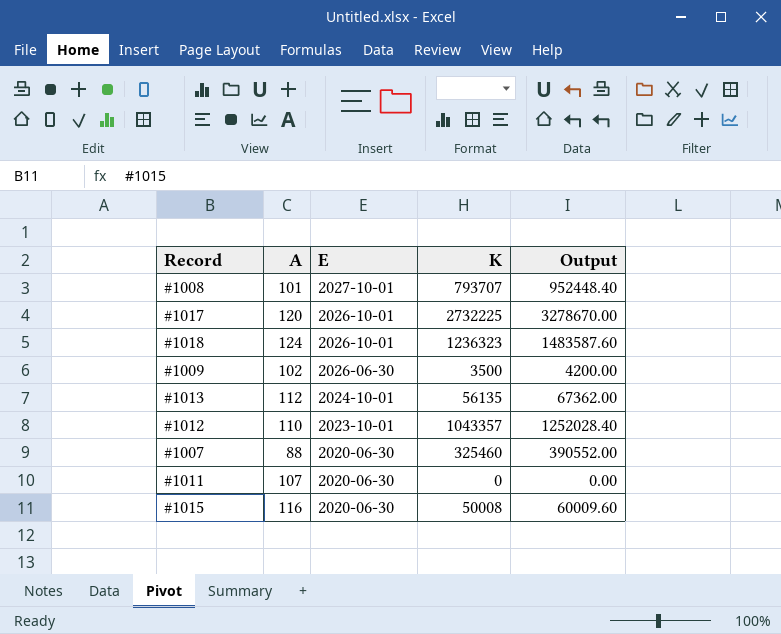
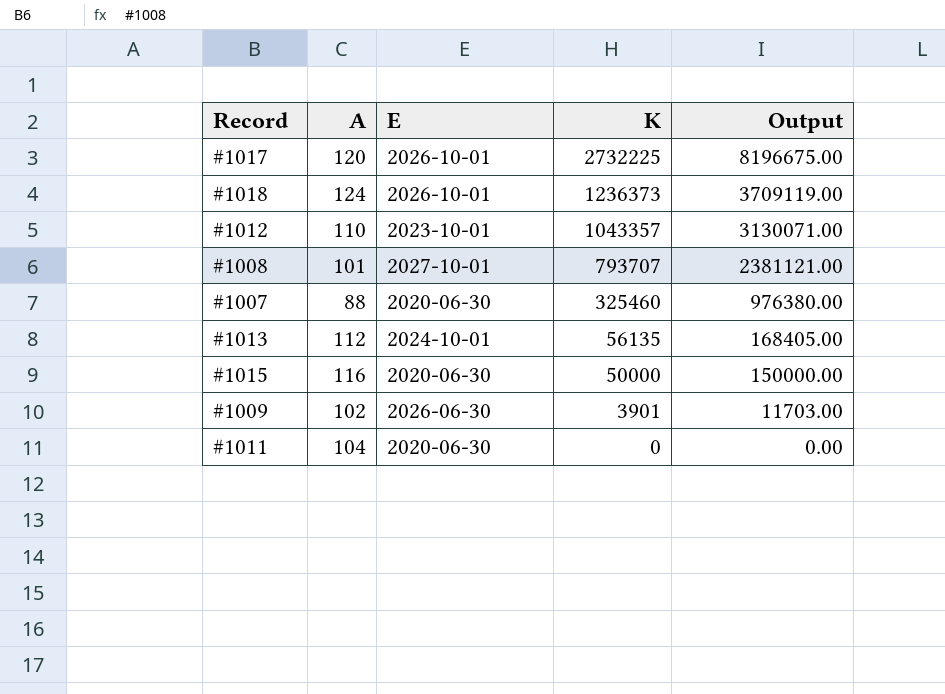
row order: E descending -> K descending
column Output | formula: [K] * 1.2 -> [K] * 3
#1018 | K: 1236323 -> 1236373
#1015 | K: 50008 -> 50000
#1009 | K: 3500 -> 3901
#1011 | A: 107 -> 104

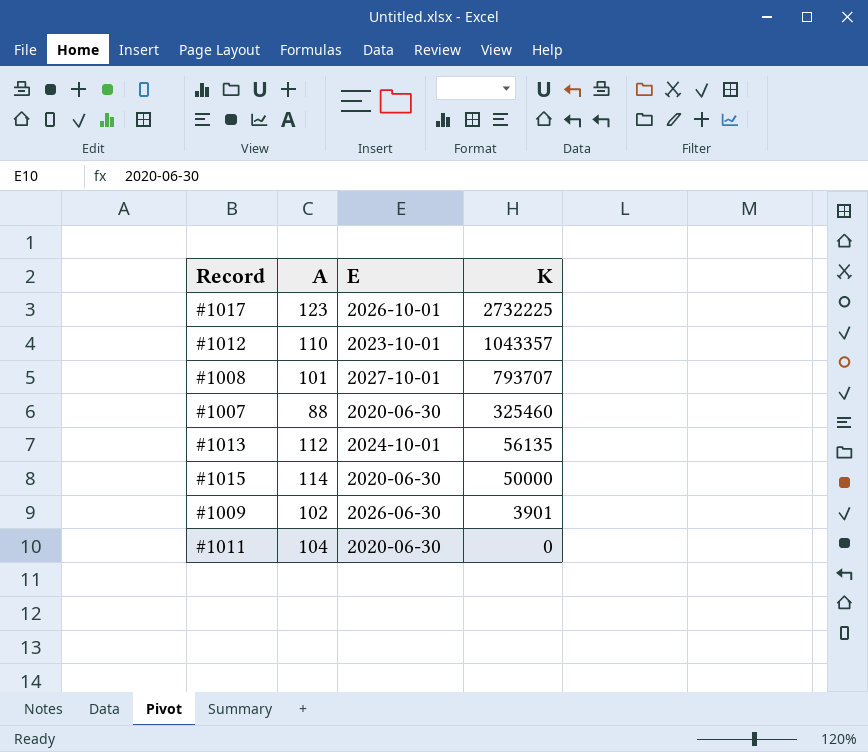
column Output | formula: [K] * 3 -> none
row #1018: 124 | 2026-10-01 | 1236373 | 3709119.00 -> none
#1017 | A: 120 -> 123
#1015 | A: 116 -> 114

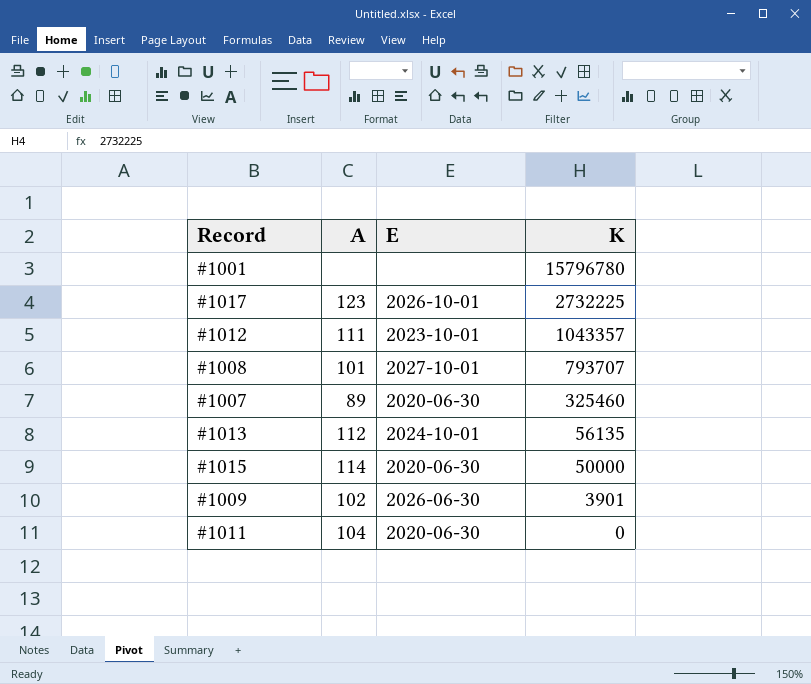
row #1001: none -> none | none | 15796780
#1012 | A: 110 -> 111
#1007 | A: 88 -> 89

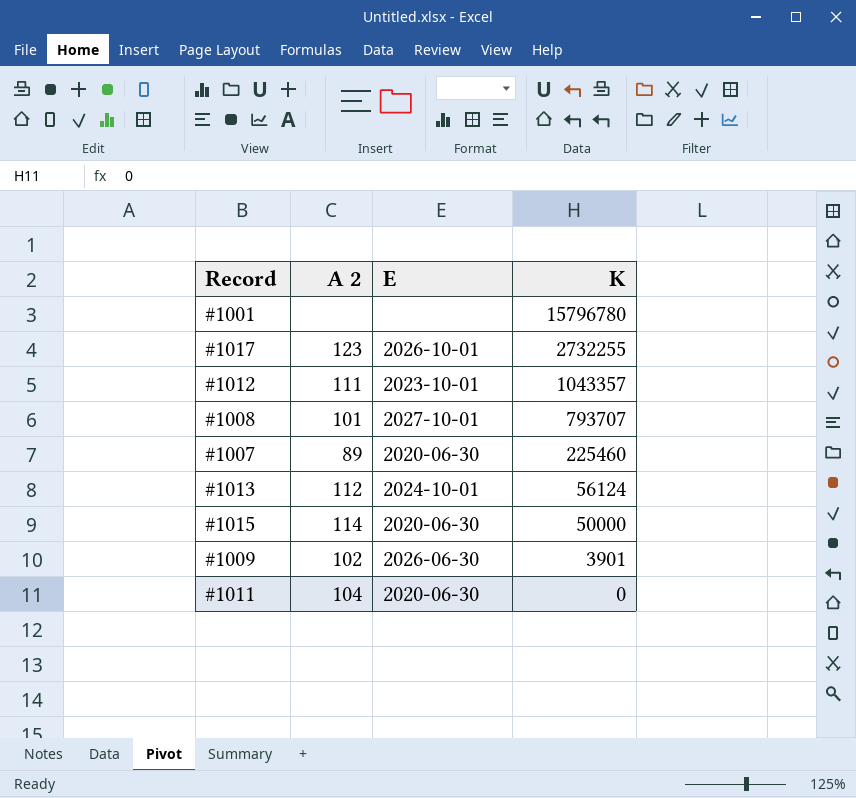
column name: A -> A 2
#1017 | K: 2732225 -> 2732255
#1007 | K: 325460 -> 225460
#1013 | K: 56135 -> 56124

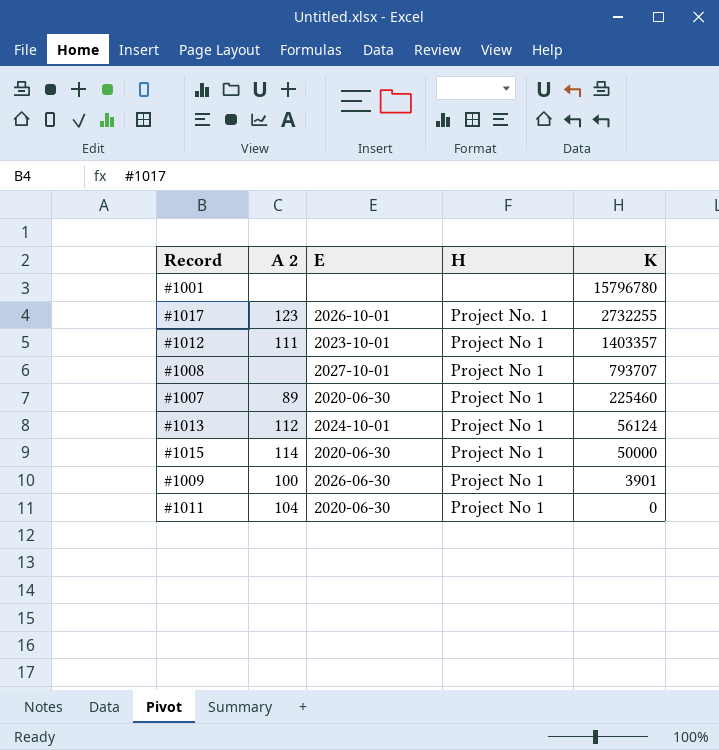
column H | position: none -> 4
#1012 | K: 1043357 -> 1403357
#1008 | A 2: 101 -> none
#1009 | A 2: 102 -> 100

